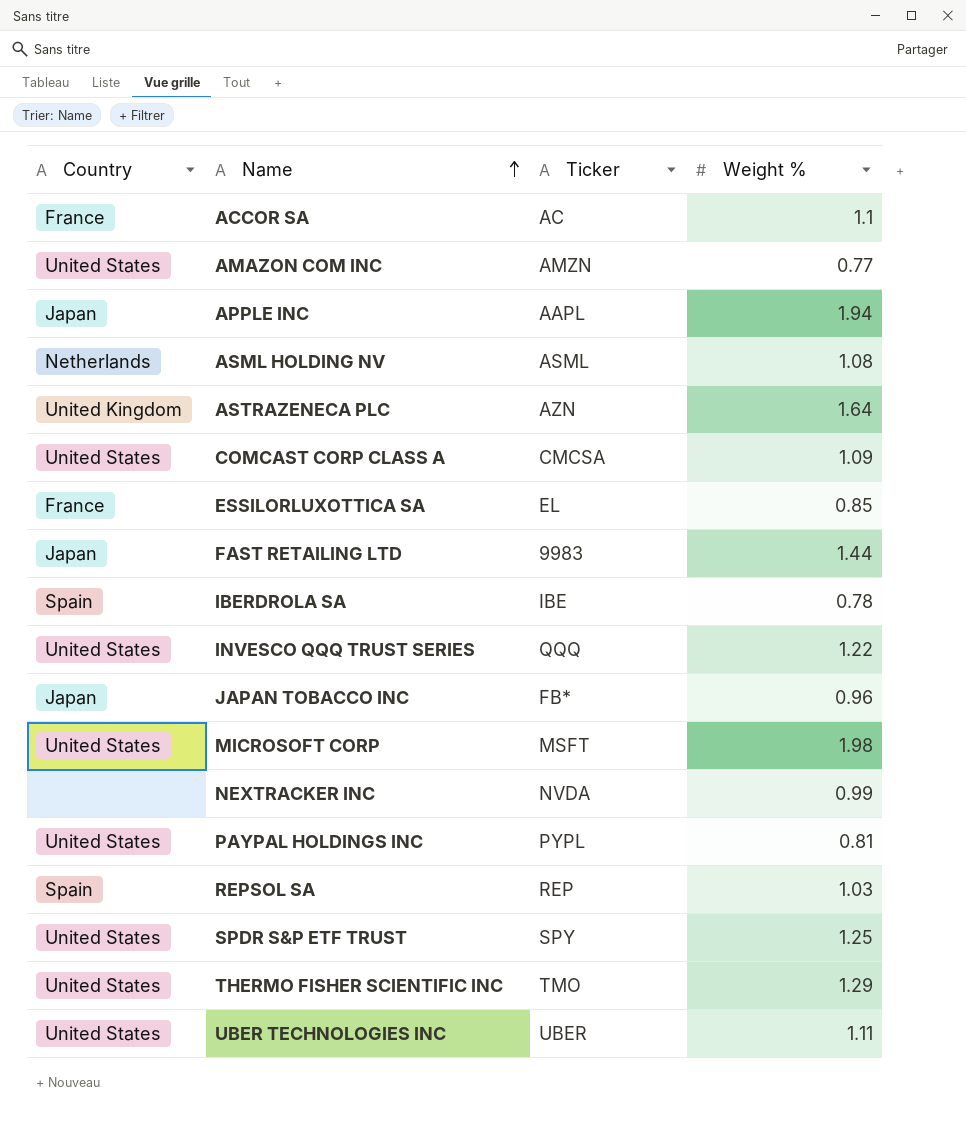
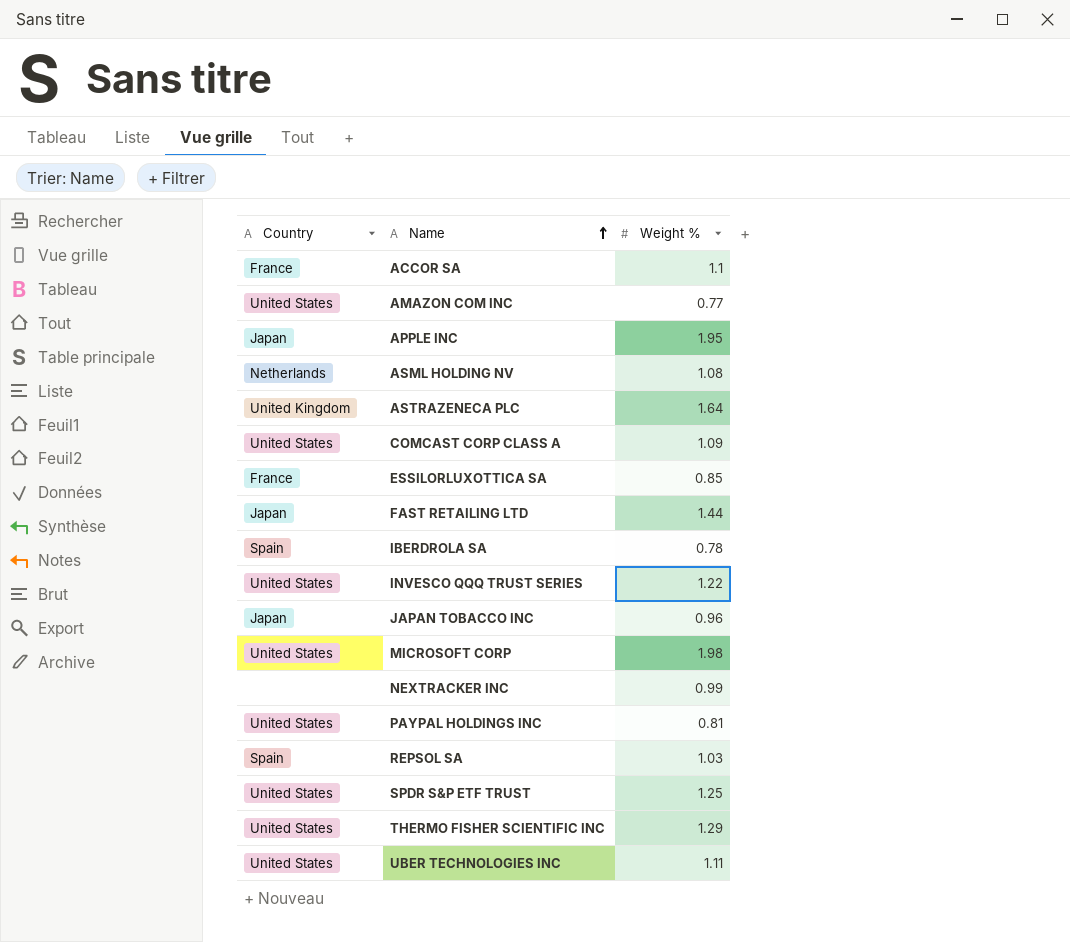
column Ticker | position: 3 -> none
APPLE INC | Weight %: 1.94 -> 1.95

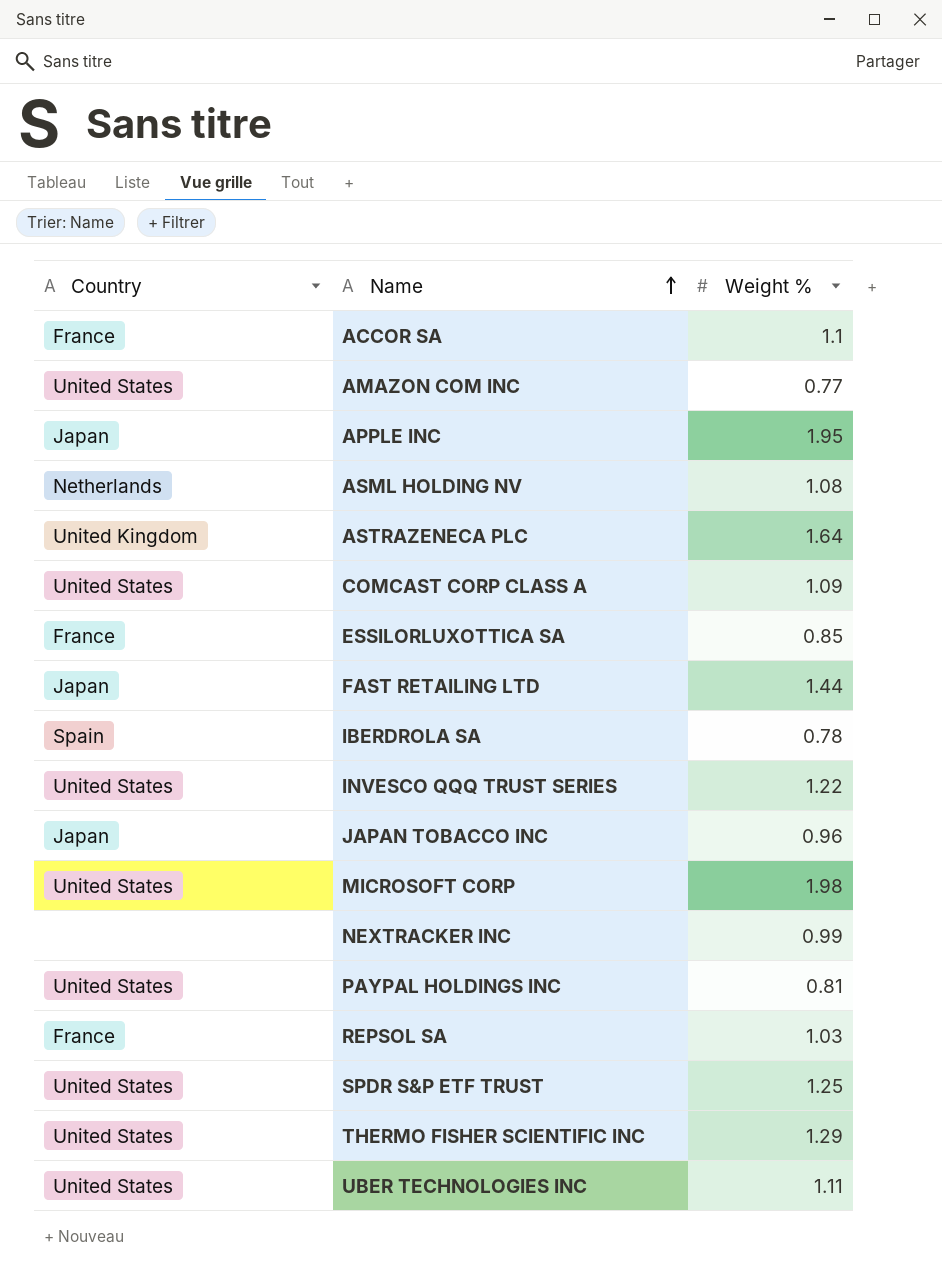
REPSOL SA | Country: Spain -> France

